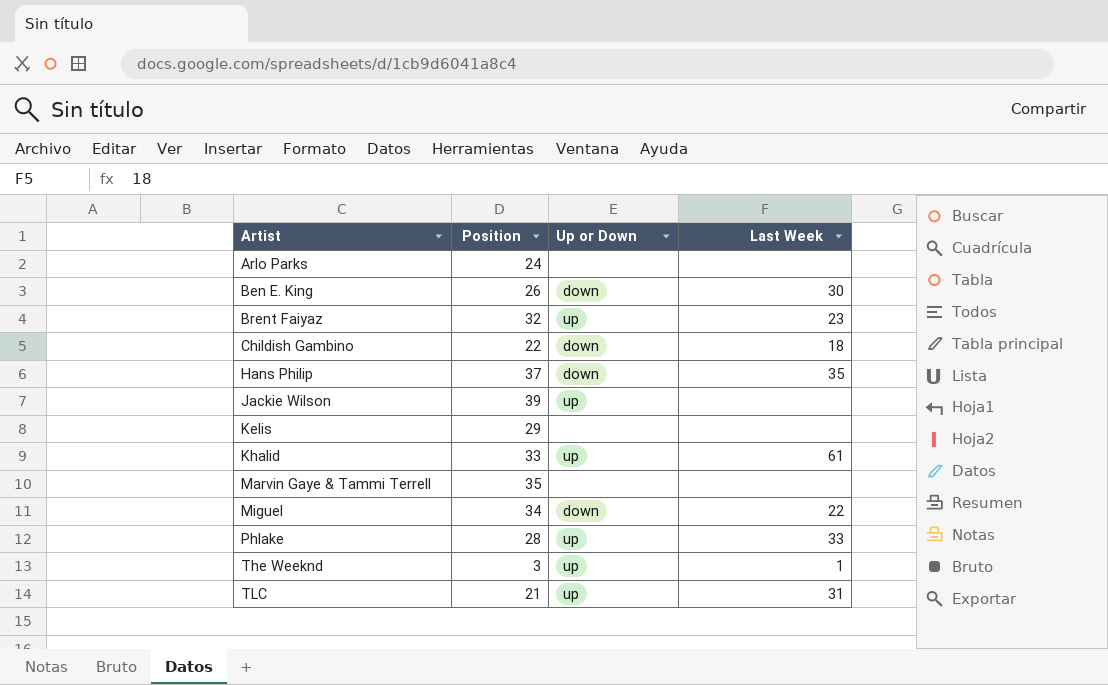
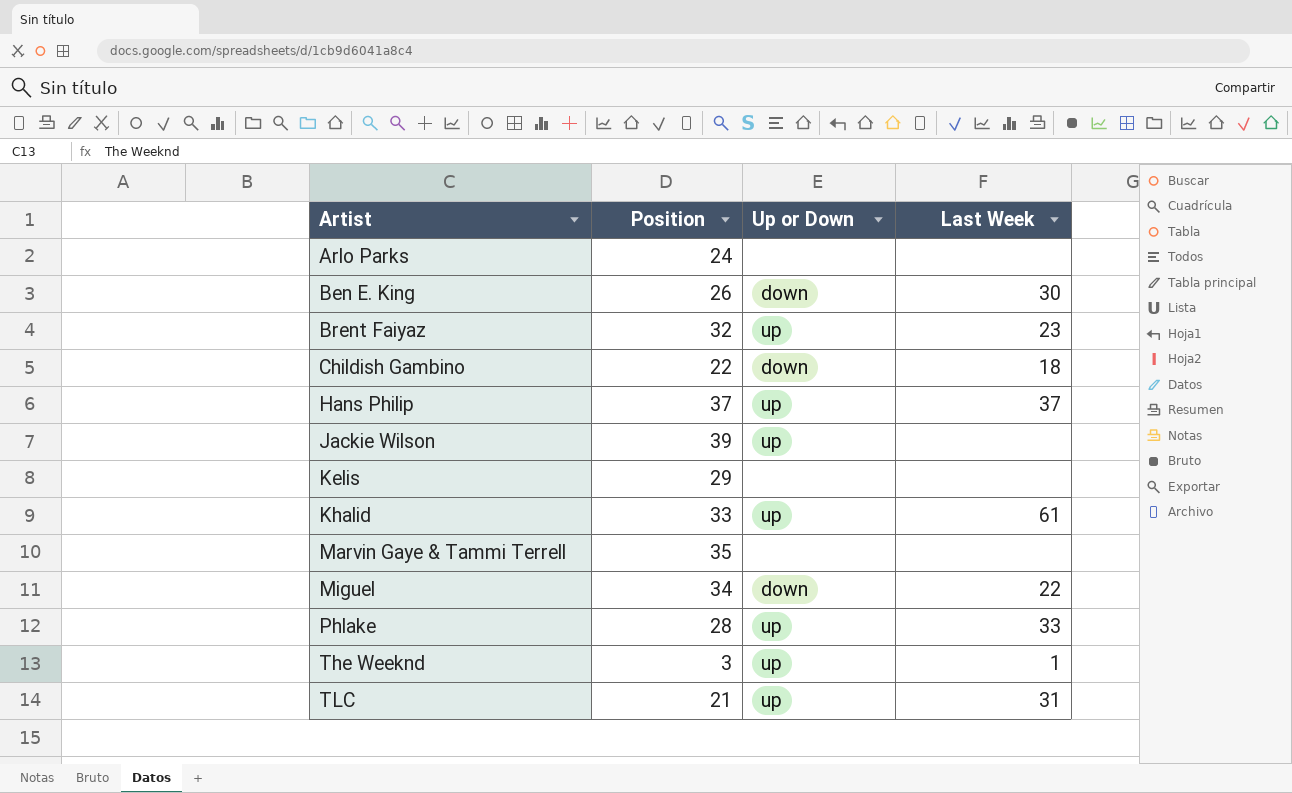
Hans Philip | Up or Down: down -> up
Hans Philip | Last Week: 35 -> 37

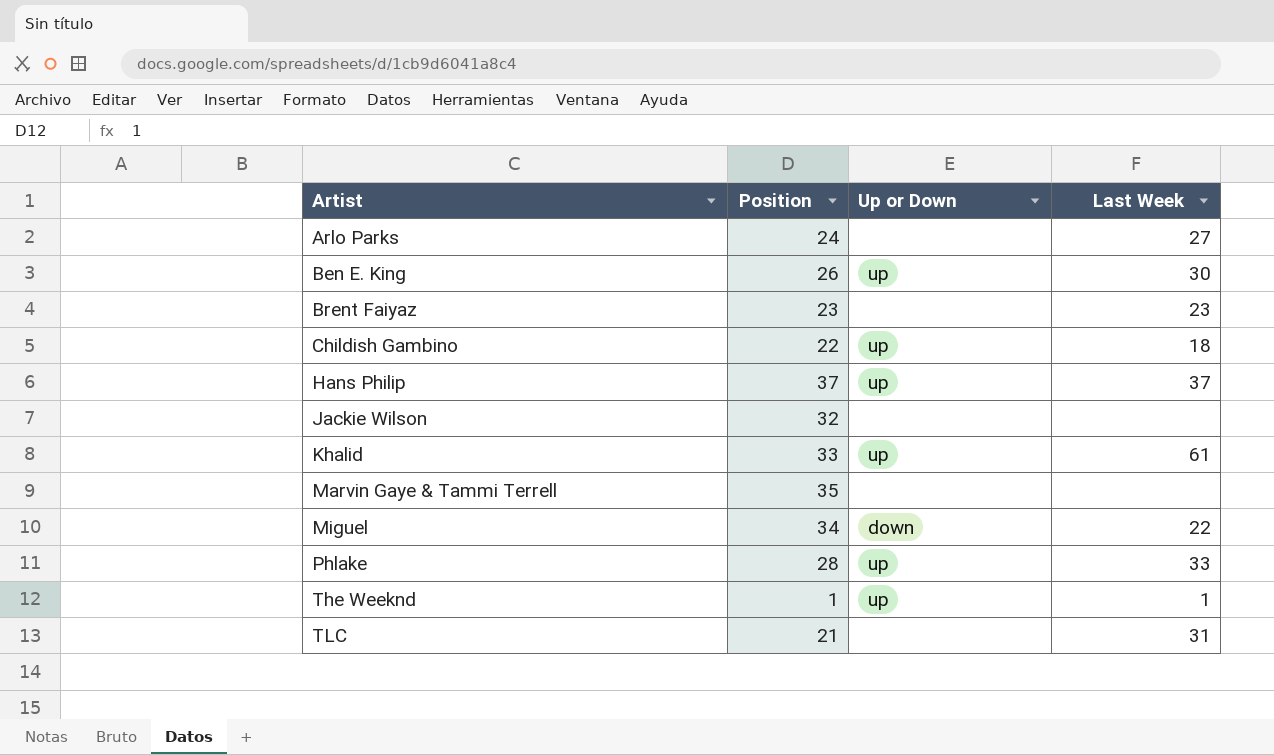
row Kelis: 29 | none | none -> none
Arlo Parks | Last Week: none -> 27
Ben E. King | Up or Down: down -> up
Brent Faiyaz | Position: 32 -> 23
Brent Faiyaz | Up or Down: up -> none
Childish Gambino | Up or Down: down -> up
Jackie Wilson | Position: 39 -> 32
Jackie Wilson | Up or Down: up -> none
The Weeknd | Position: 3 -> 1
TLC | Up or Down: up -> none

